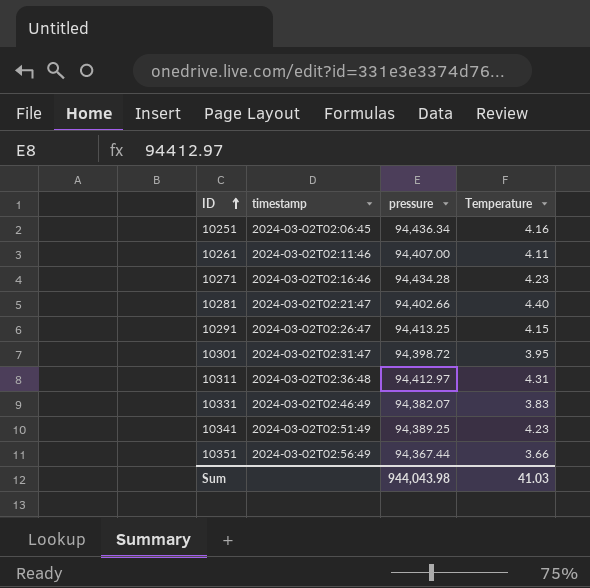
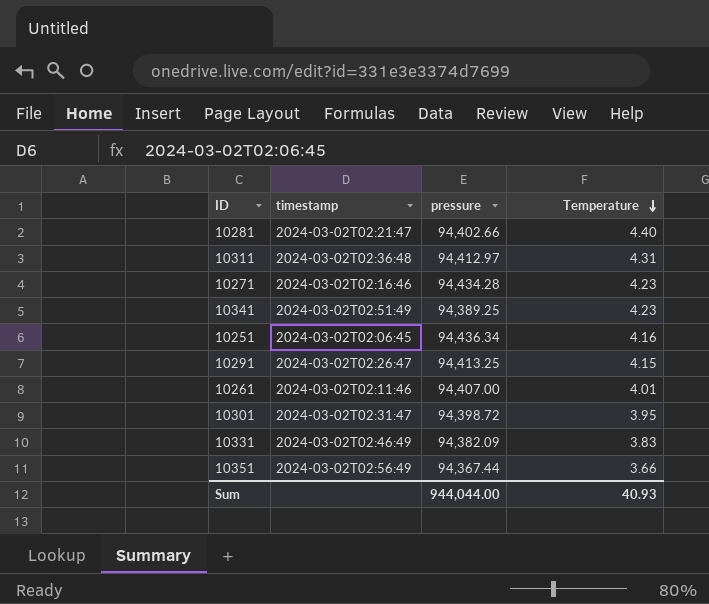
row order: ID ascending -> Temperature descending
10261 | Temperature: 4.11 -> 4.01
10331 | pressure: 94,382.07 -> 94,382.09
Sum | pressure: 944,043.98 -> 944,044.00
Sum | Temperature: 41.03 -> 40.93

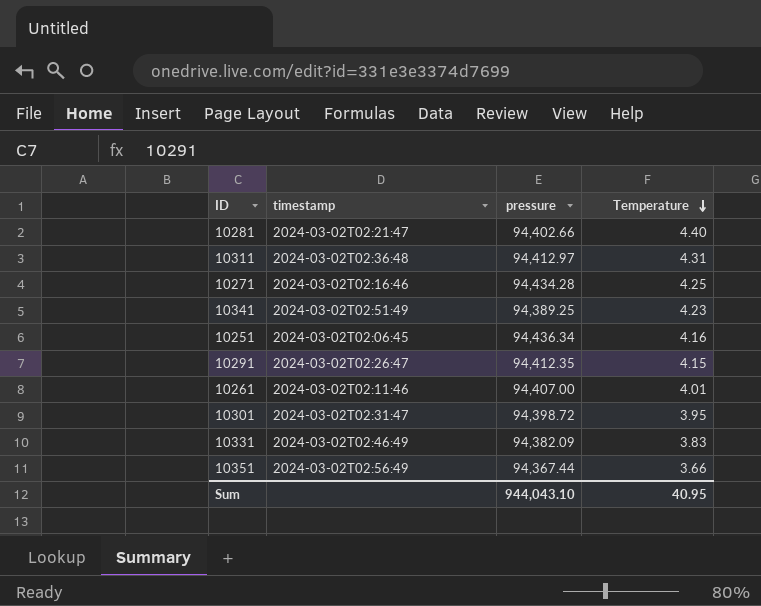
10271 | Temperature: 4.23 -> 4.25
10291 | pressure: 94,413.25 -> 94,412.35
Sum | pressure: 944,044.00 -> 944,043.10
Sum | Temperature: 40.93 -> 40.95

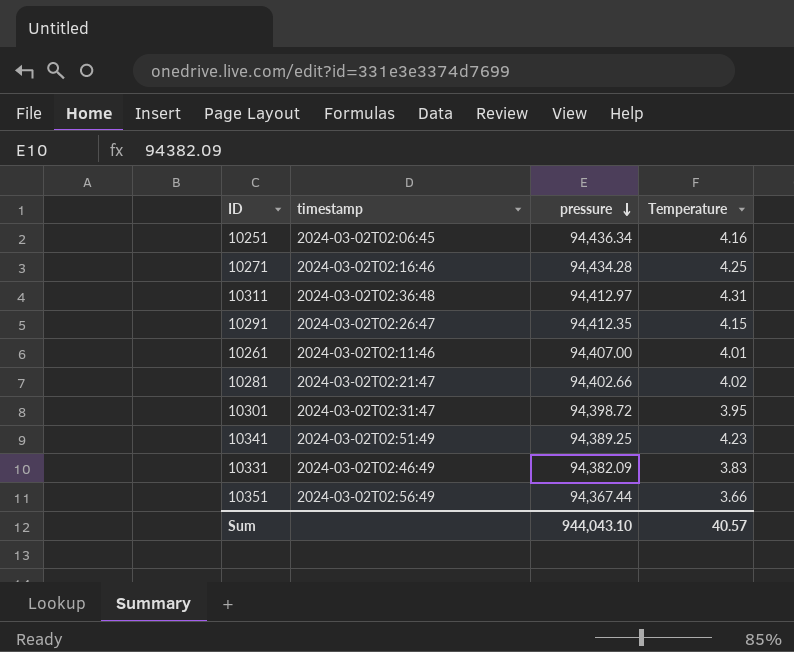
row order: Temperature descending -> pressure descending
10281 | Temperature: 4.40 -> 4.02
Sum | Temperature: 40.95 -> 40.57

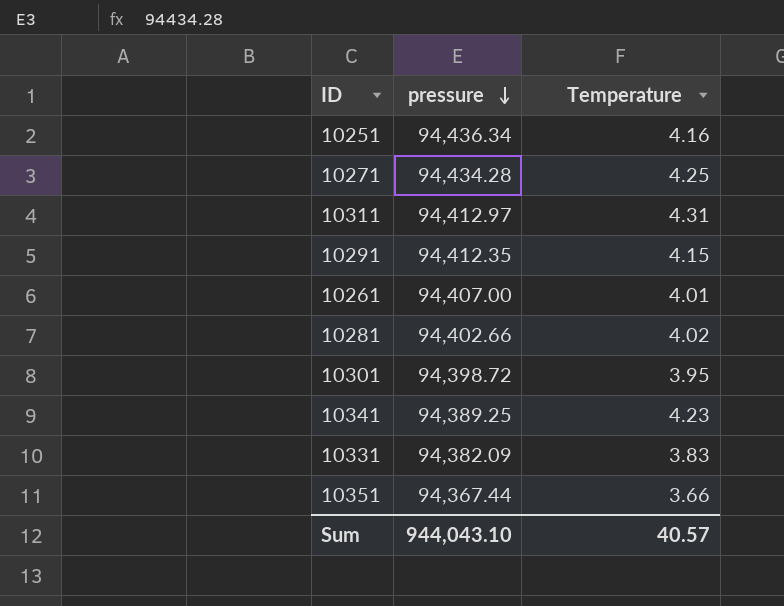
column timestamp | position: 2 -> none

